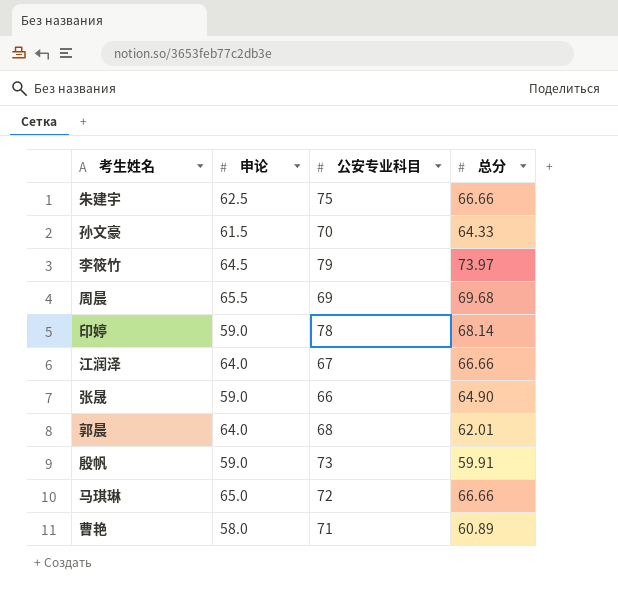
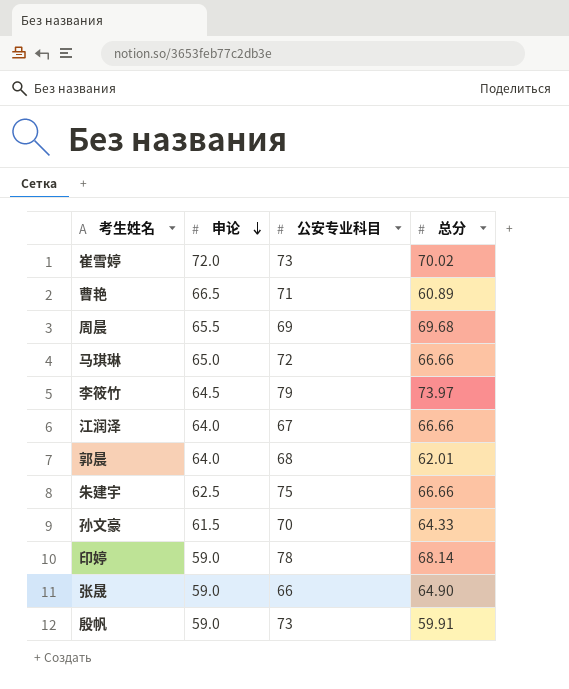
row order: none -> 申论 descending
row 崔雪婷: none -> 72.0 | 73 | 70.02
曹艳 | 申论: 58.0 -> 66.5

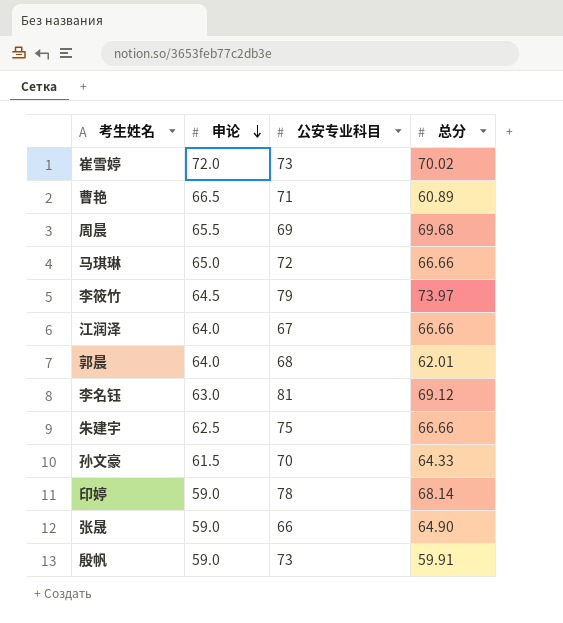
row 李名钰: none -> 63.0 | 81 | 69.12

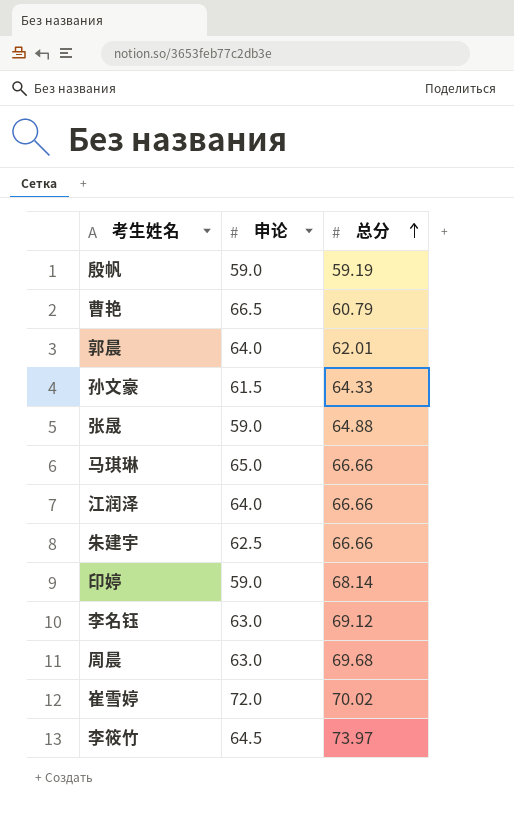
row order: 申论 descending -> 总分 ascending
column 公安专业科目 | position: 3 -> none
殷帆 | 总分: 59.91 -> 59.19
曹艳 | 总分: 60.89 -> 60.79
张晟 | 总分: 64.90 -> 64.88
周晨 | 申论: 65.5 -> 63.0

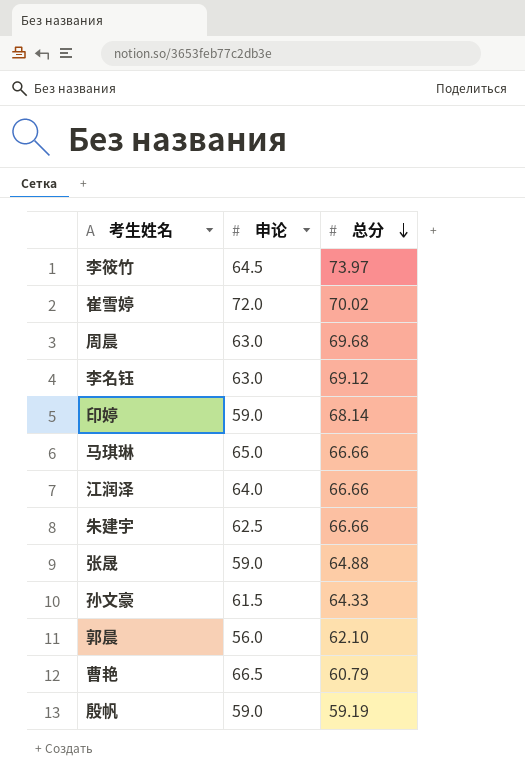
row order: 总分 ascending -> 总分 descending
郭晨 | 申论: 64.0 -> 56.0
郭晨 | 总分: 62.01 -> 62.10

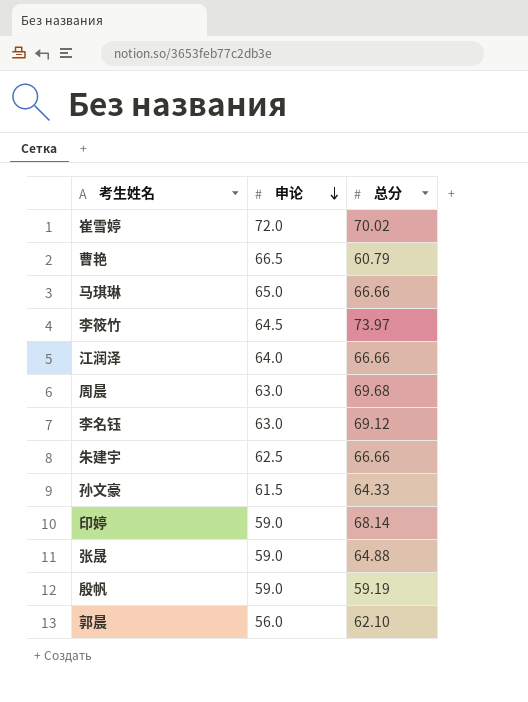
row order: 总分 descending -> 申论 descending

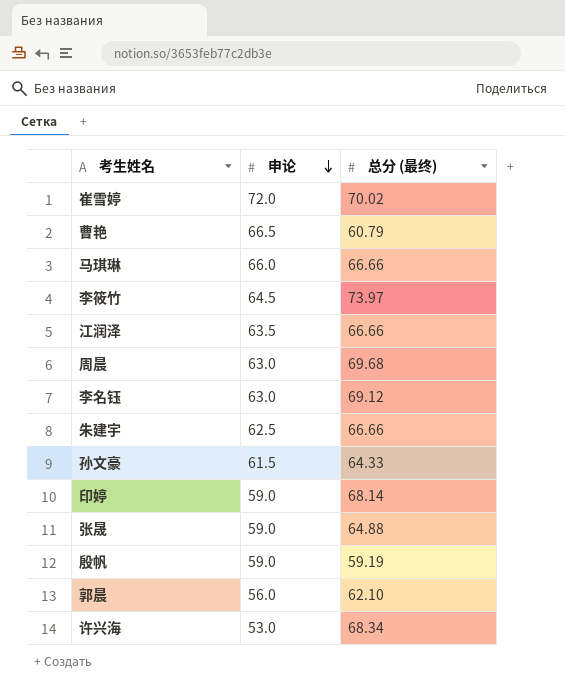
column name: 总分 -> 总分 (最终)
马琪琳 | 申论: 65.0 -> 66.0
江润泽 | 申论: 64.0 -> 63.5
row 许兴海: none -> 53.0 | 68.34

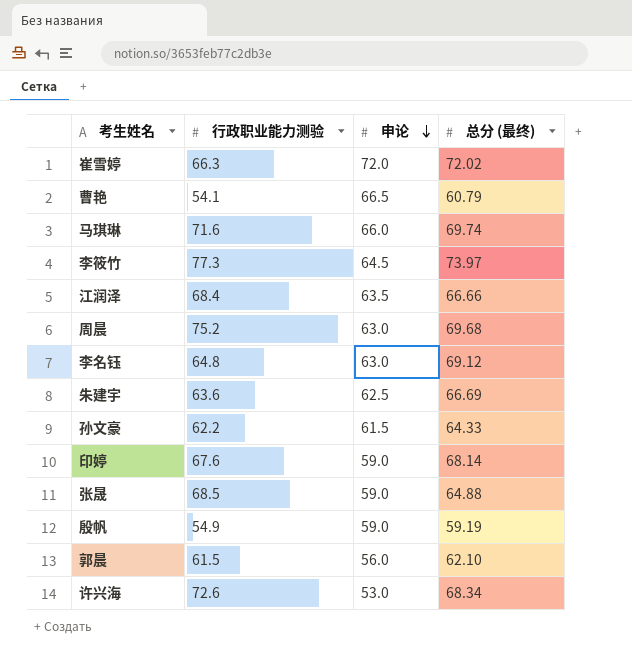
column 行政职业能力测验 | position: none -> 2
崔雪婷 | 总分 (最终): 70.02 -> 72.02
马琪琳 | 总分 (最终): 66.66 -> 69.74
朱建宇 | 总分 (最终): 66.66 -> 66.69

